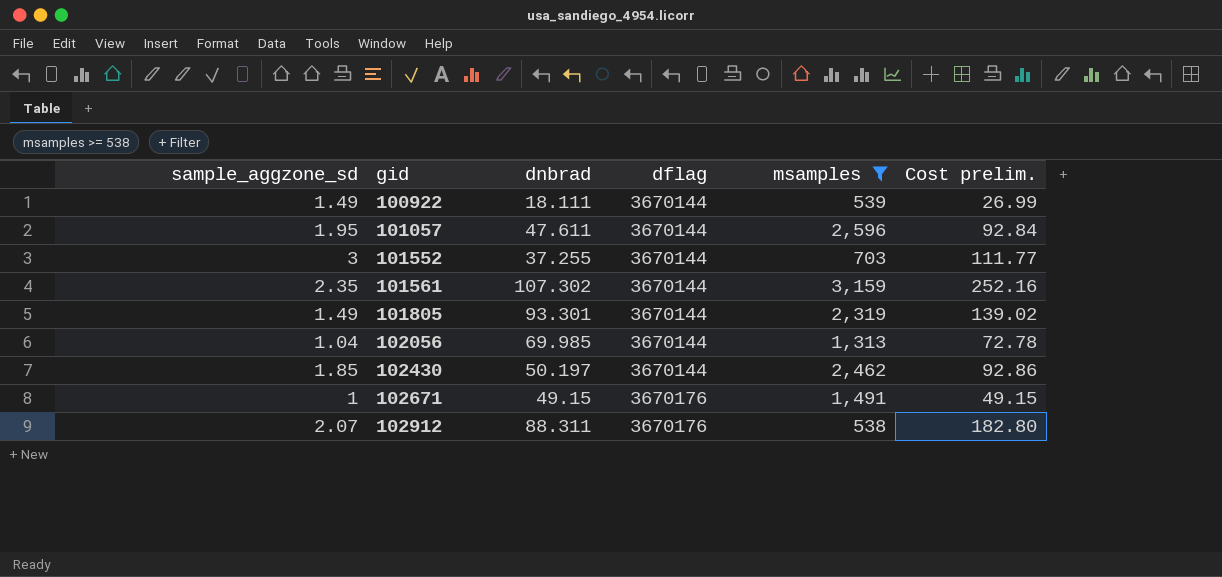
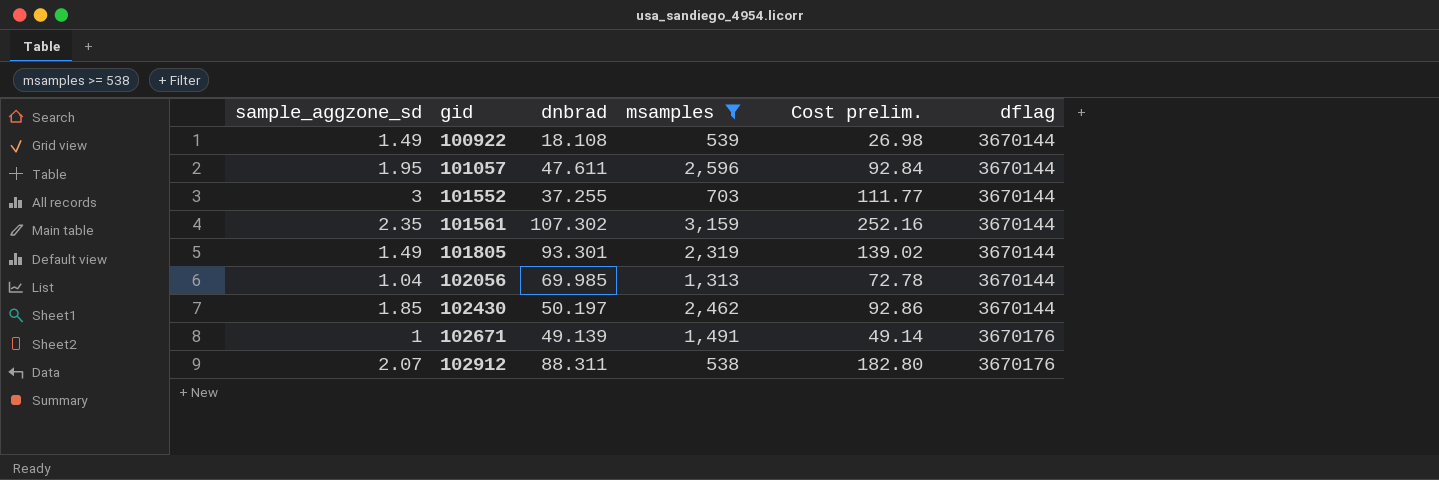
column dflag | position: 4 -> 6
100922 | dnbrad: 18.111 -> 18.108
100922 | Cost prelim.: 26.99 -> 26.98
102671 | dnbrad: 49.15 -> 49.139
102671 | Cost prelim.: 49.15 -> 49.14

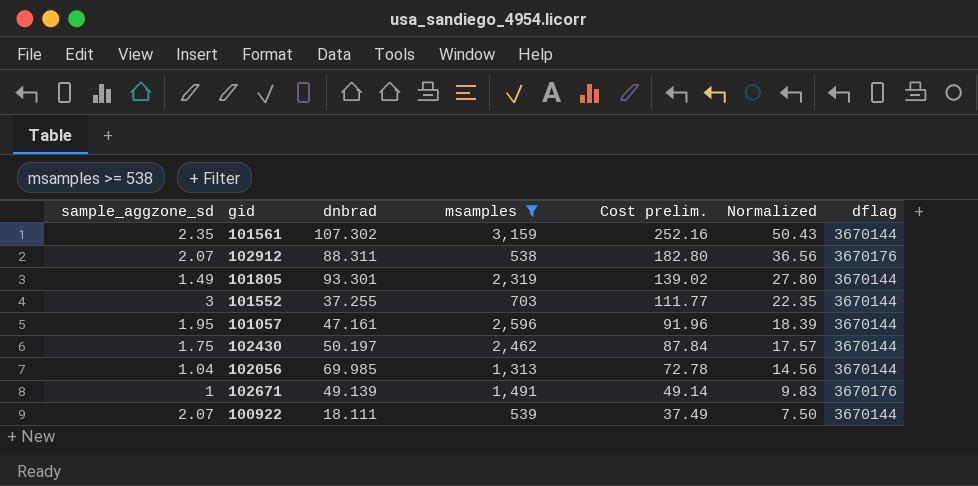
row order: gid ascending -> Cost prelim. descending
column Normalized | formula: none -> [Cost prelim.] * 0.2
101057 | dnbrad: 47.611 -> 47.161
101057 | Cost prelim.: 92.84 -> 91.96
102430 | sample_aggzone_sd: 1.85 -> 1.75
102430 | Cost prelim.: 92.86 -> 87.84
100922 | sample_aggzone_sd: 1.49 -> 2.07
100922 | dnbrad: 18.108 -> 18.111
100922 | Cost prelim.: 26.98 -> 37.49

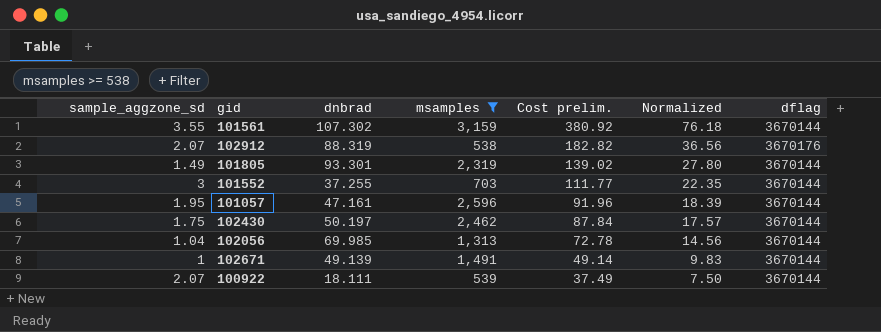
101561 | sample_aggzone_sd: 2.35 -> 3.55
101561 | Cost prelim.: 252.16 -> 380.92
101561 | Normalized: 50.43 -> 76.18
102912 | dnbrad: 88.311 -> 88.319
102912 | Cost prelim.: 182.80 -> 182.82
102671 | dflag: 3670176 -> 3670144

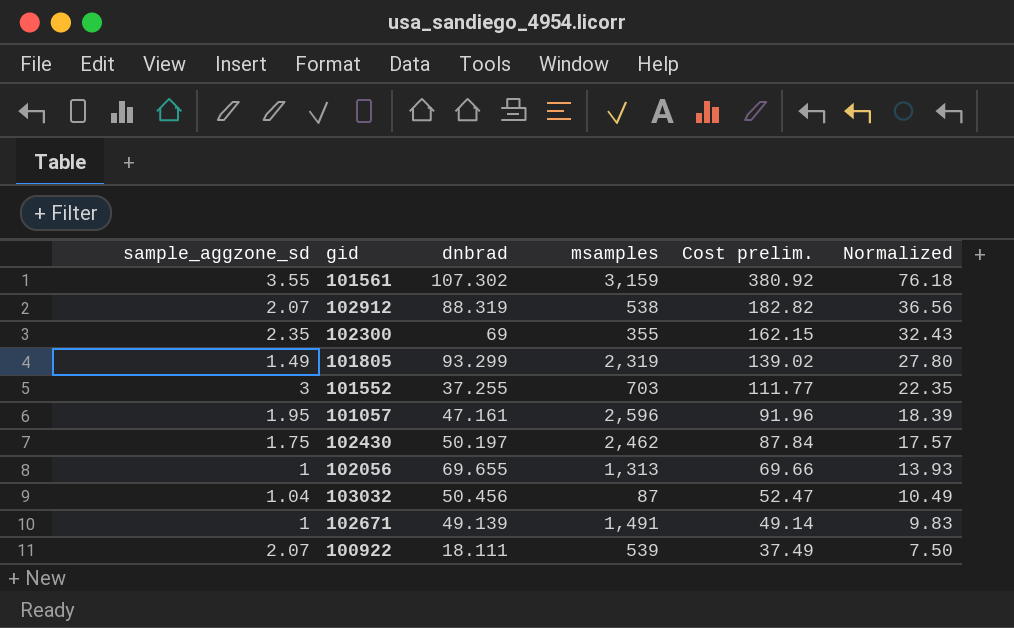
filter: msamples >= 538 -> none
column dflag | position: 7 -> none
101805 | dnbrad: 93.301 -> 93.299
102056 | sample_aggzone_sd: 1.04 -> 1
102056 | dnbrad: 69.985 -> 69.655
102056 | Cost prelim.: 72.78 -> 69.66
102056 | Normalized: 14.56 -> 13.93

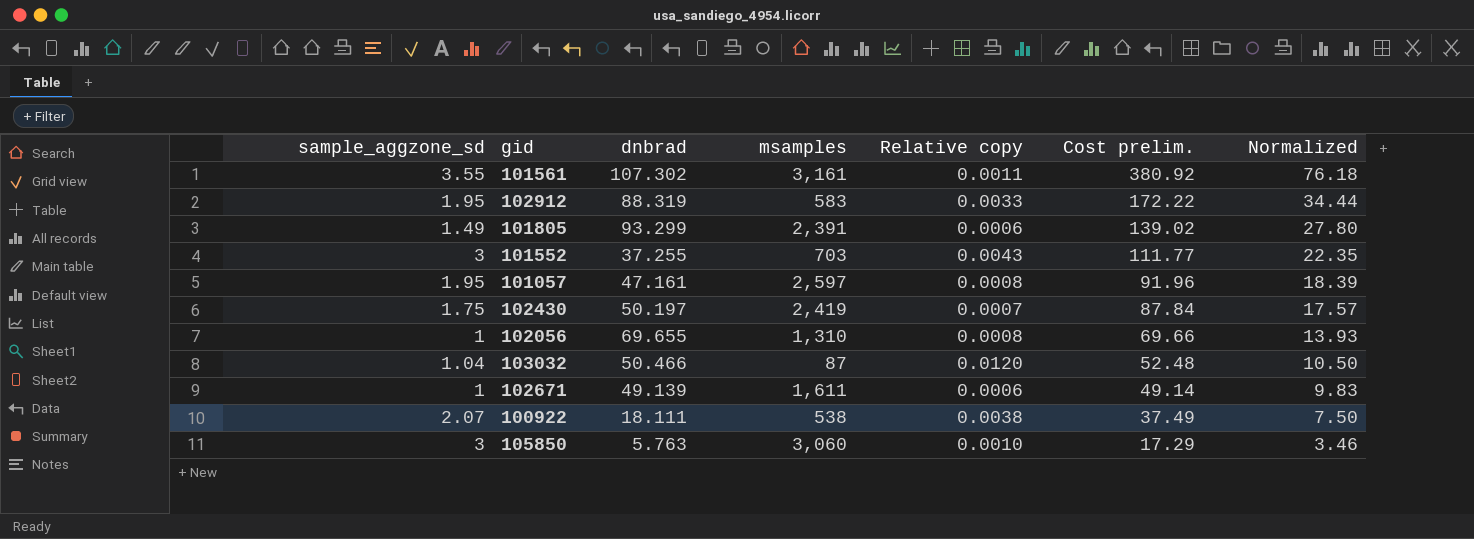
column Relative copy | formula: none -> [sample_aggzone_sd] / [msamples]
row 102300: 2.35 | 69 | 355 | 162.15 | 32.43 -> none
101561 | msamples: 3,159 -> 3,161
102912 | sample_aggzone_sd: 2.07 -> 1.95
102912 | msamples: 538 -> 583
102912 | Cost prelim.: 182.82 -> 172.22
102912 | Normalized: 36.56 -> 34.44
101805 | msamples: 2,319 -> 2,391
101057 | msamples: 2,596 -> 2,597
102430 | msamples: 2,462 -> 2,419
102056 | msamples: 1,313 -> 1,310
103032 | dnbrad: 50.456 -> 50.466
103032 | Cost prelim.: 52.47 -> 52.48
103032 | Normalized: 10.49 -> 10.50
102671 | msamples: 1,491 -> 1,611
100922 | msamples: 539 -> 538
row 105850: none -> 3 | 5.763 | 3,060 | 0.0010 | 17.29 | 3.46

